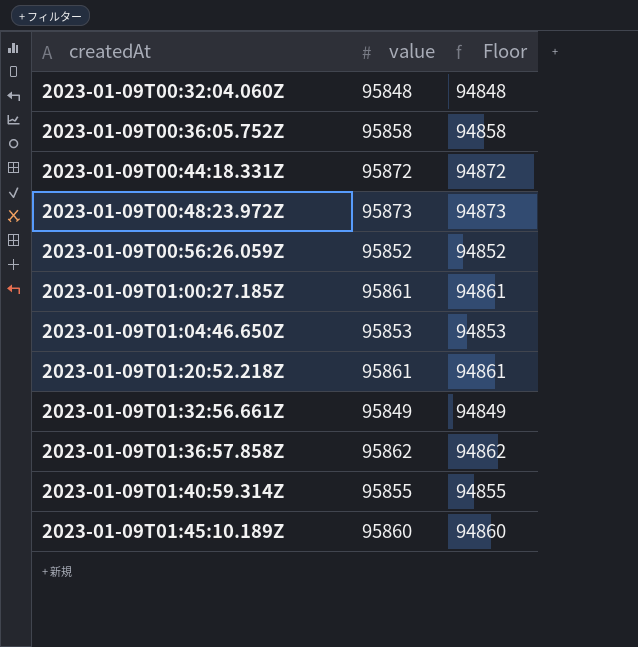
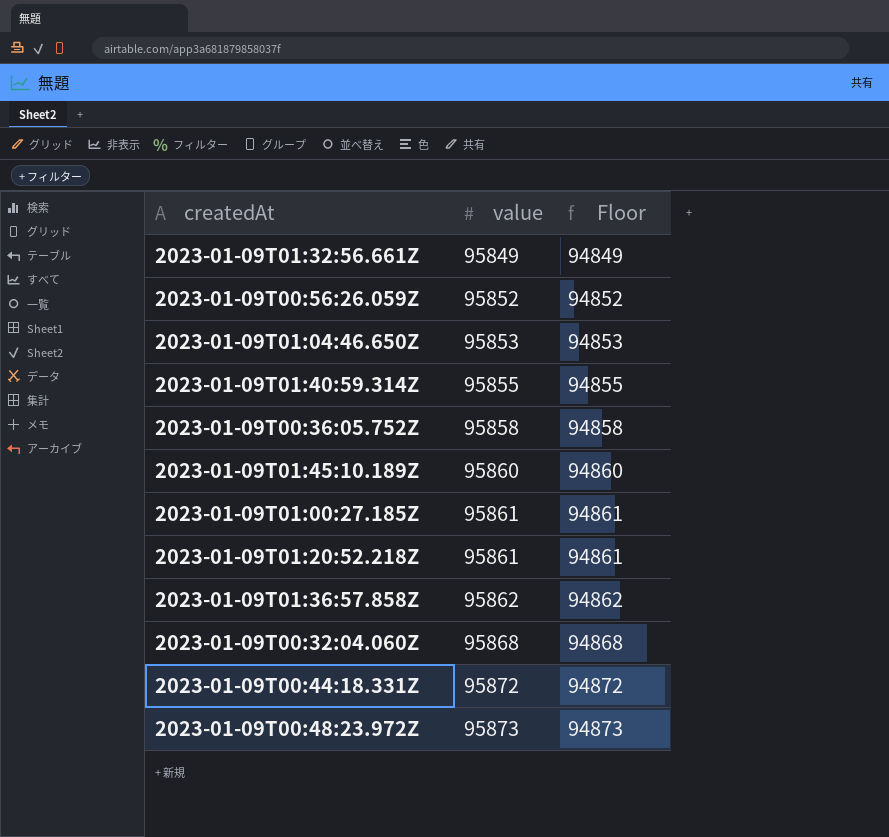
row order: createdAt ascending -> value ascending
2023-01-09T00:32:04.060Z | value: 95848 -> 95868
2023-01-09T00:32:04.060Z | Floor: 94848 -> 94868

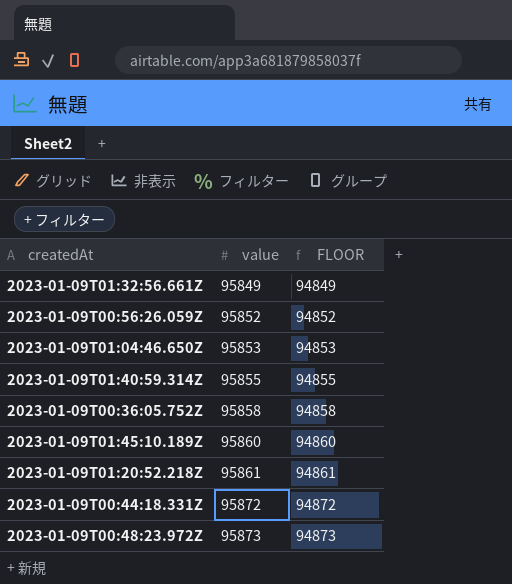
column name: Floor -> FLOOR
row 2023-01-09T01:00:27.185Z: 95861 | 94861 -> none
row 2023-01-09T01:36:57.858Z: 95862 | 94862 -> none
row 2023-01-09T00:32:04.060Z: 95868 | 94868 -> none

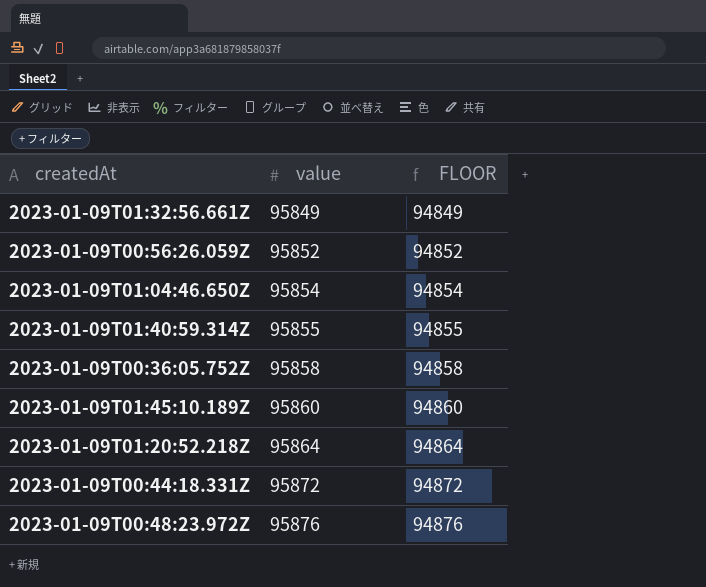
2023-01-09T01:04:46.650Z | value: 95853 -> 95854
2023-01-09T01:04:46.650Z | FLOOR: 94853 -> 94854
2023-01-09T01:20:52.218Z | value: 95861 -> 95864
2023-01-09T01:20:52.218Z | FLOOR: 94861 -> 94864
2023-01-09T00:48:23.972Z | value: 95873 -> 95876
2023-01-09T00:48:23.972Z | FLOOR: 94873 -> 94876

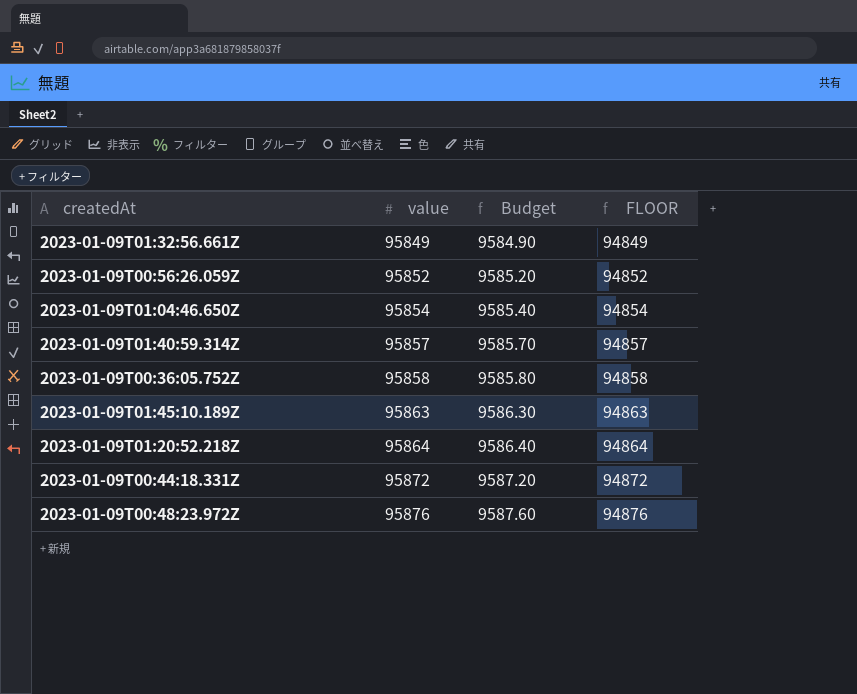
column Budget | formula: none -> [value] * 0.1
2023-01-09T01:40:59.314Z | value: 95855 -> 95857
2023-01-09T01:40:59.314Z | FLOOR: 94855 -> 94857
2023-01-09T01:45:10.189Z | value: 95860 -> 95863
2023-01-09T01:45:10.189Z | FLOOR: 94860 -> 94863

